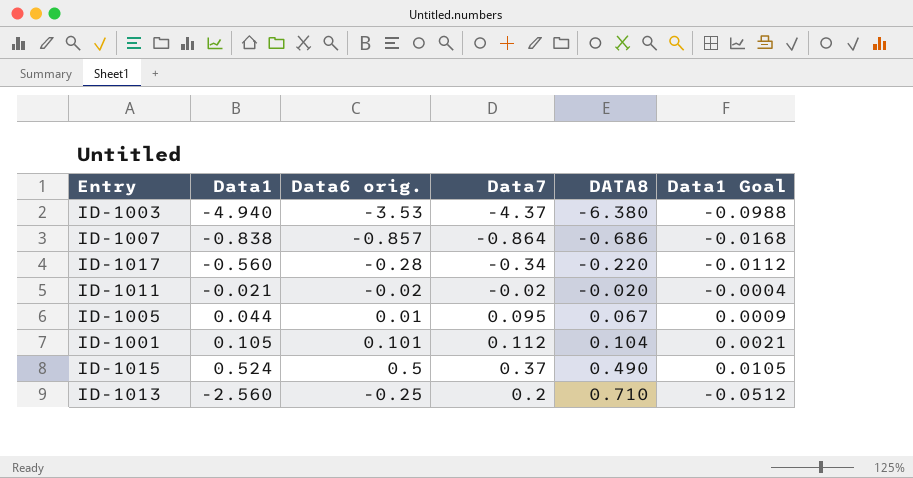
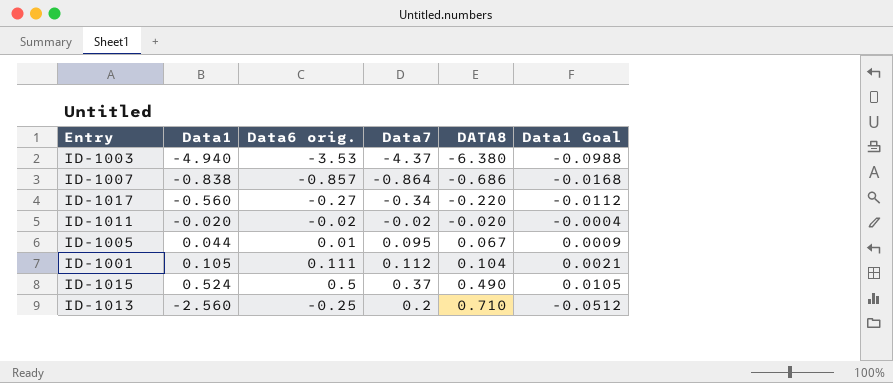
ID-1017 | Data6 orig.: -0.28 -> -0.27
ID-1011 | Data1: -0.021 -> -0.020
ID-1001 | Data6 orig.: 0.101 -> 0.111

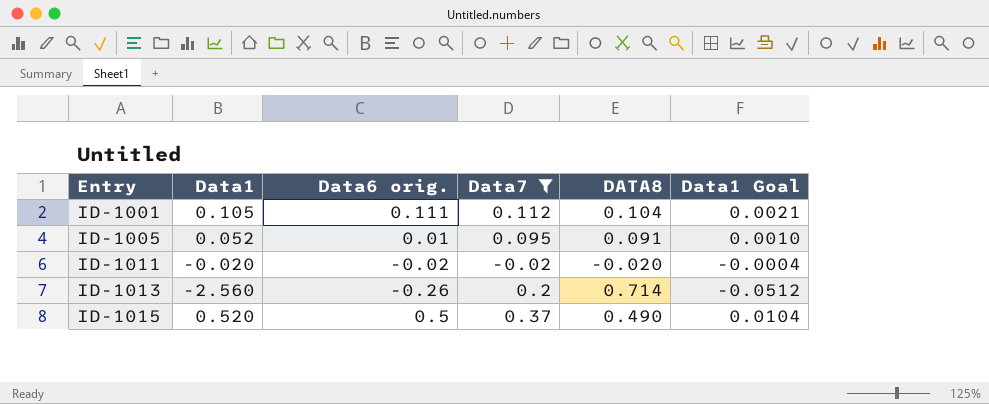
filter: none -> Data7 >= -0.02
row order: DATA8 ascending -> Entry ascending
ID-1005 | Data1: 0.044 -> 0.052
ID-1005 | DATA8: 0.067 -> 0.091
ID-1005 | Data1 Goal: 0.0009 -> 0.0010
ID-1013 | Data6 orig.: -0.25 -> -0.26
ID-1013 | DATA8: 0.710 -> 0.714
ID-1015 | Data1: 0.524 -> 0.520
ID-1015 | Data1 Goal: 0.0105 -> 0.0104

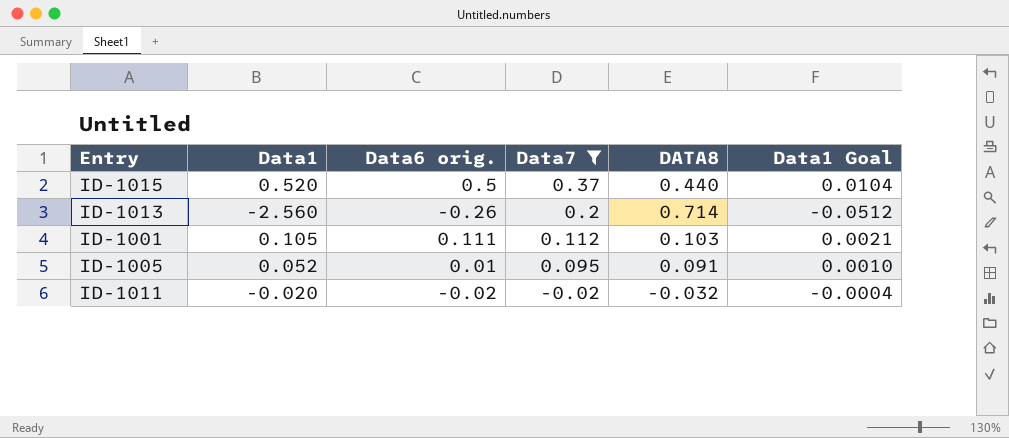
row order: Entry ascending -> Data7 descending
ID-1015 | DATA8: 0.490 -> 0.440
ID-1001 | DATA8: 0.104 -> 0.103
ID-1011 | DATA8: -0.020 -> -0.032

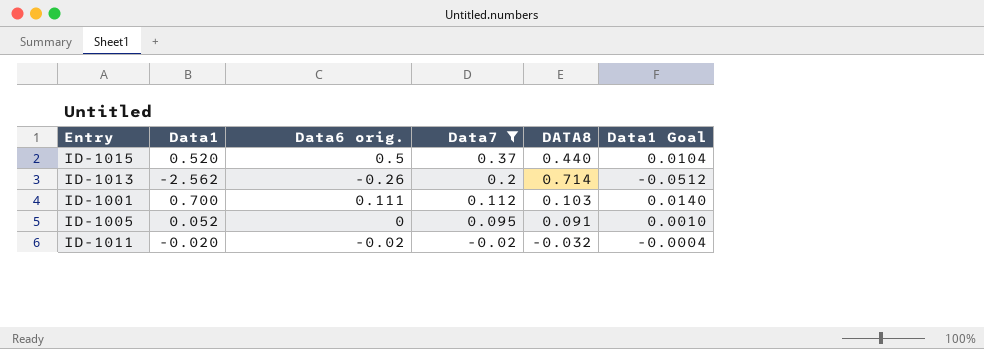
ID-1013 | Data1: -2.560 -> -2.562
ID-1001 | Data1: 0.105 -> 0.700
ID-1001 | Data1 Goal: 0.0021 -> 0.0140
ID-1005 | Data6 orig.: 0.01 -> 0

